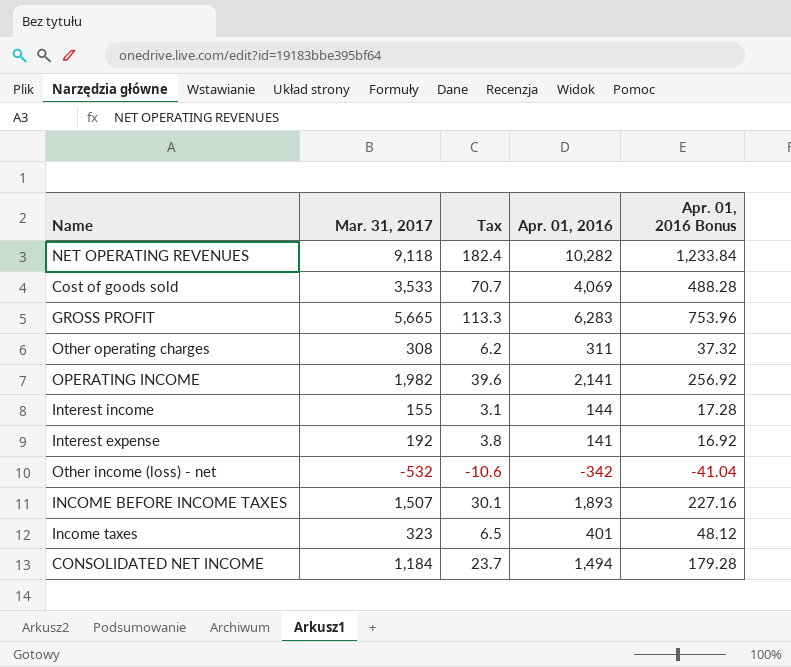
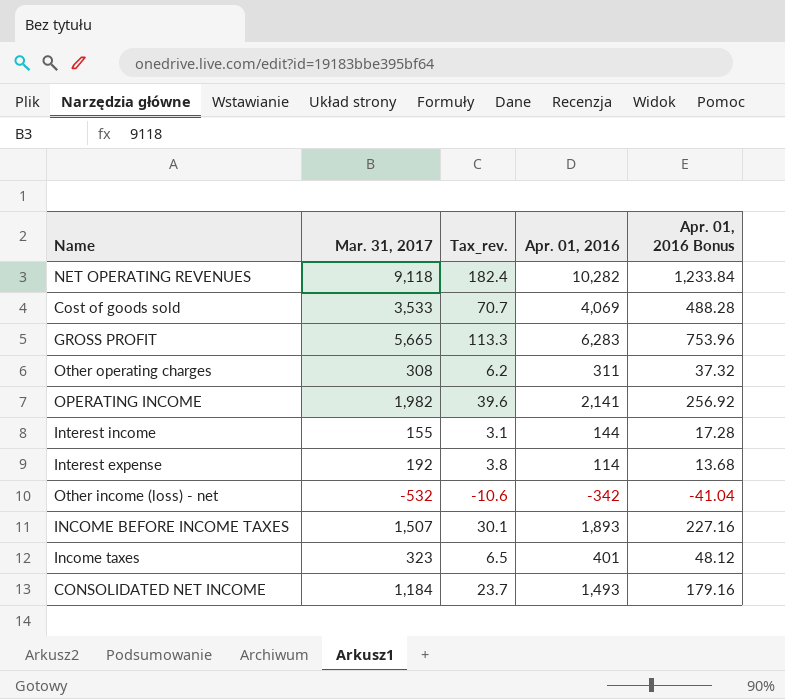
column name: Tax -> Tax_rev.
Interest expense | Apr. 01, 2016: 141 -> 114
Interest expense | Apr. 01, 2016 Bonus: 16.92 -> 13.68
CONSOLIDATED NET INCOME | Apr. 01, 2016: 1,494 -> 1,493
CONSOLIDATED NET INCOME | Apr. 01, 2016 Bonus: 179.28 -> 179.16

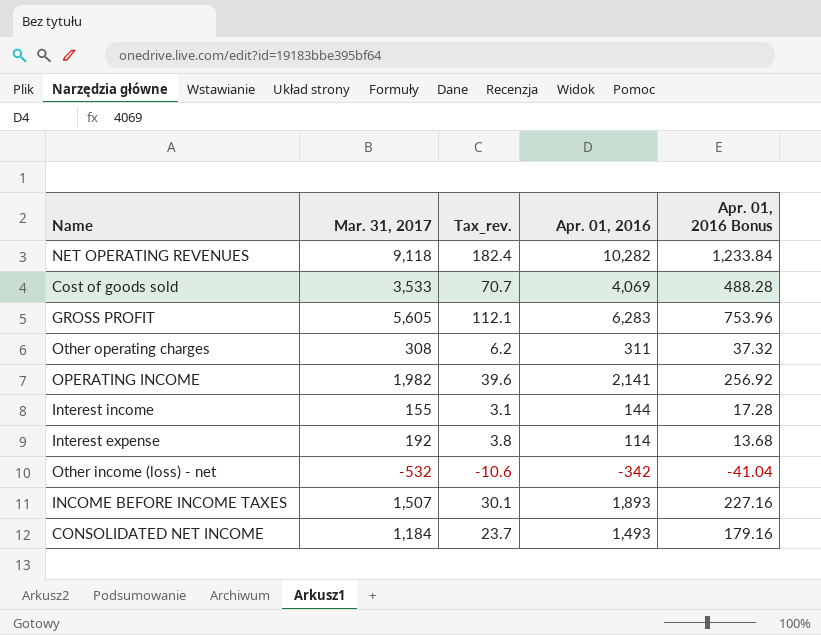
row Income taxes: 323 | 6.5 | 401 | 48.12 -> none
GROSS PROFIT | Mar. 31, 2017: 5,665 -> 5,605
GROSS PROFIT | Tax_rev.: 113.3 -> 112.1

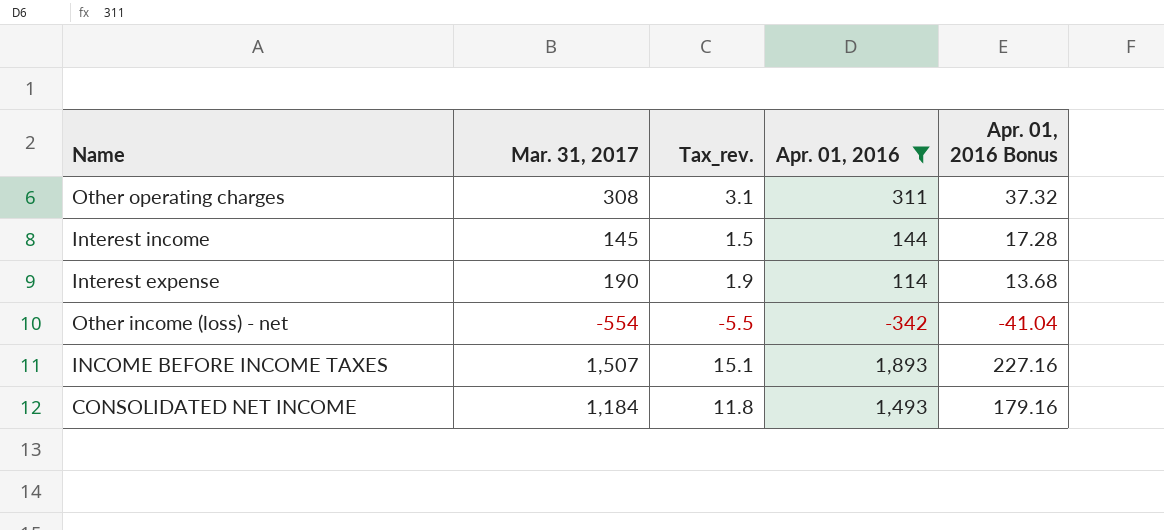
filter: none -> Apr. 01, 2016 <= 1,893
column Tax_rev. | formula: [Mar. 31, 2017] * 0.02 -> [Mar. 31, 2017] * 0.01
Interest income | Mar. 31, 2017: 155 -> 145
Interest expense | Mar. 31, 2017: 192 -> 190
Other income (loss) - net | Mar. 31, 2017: -532 -> -554

